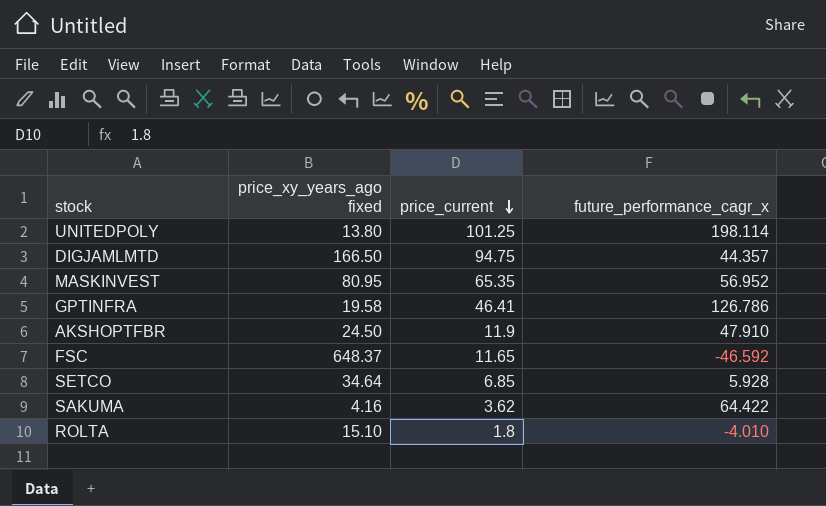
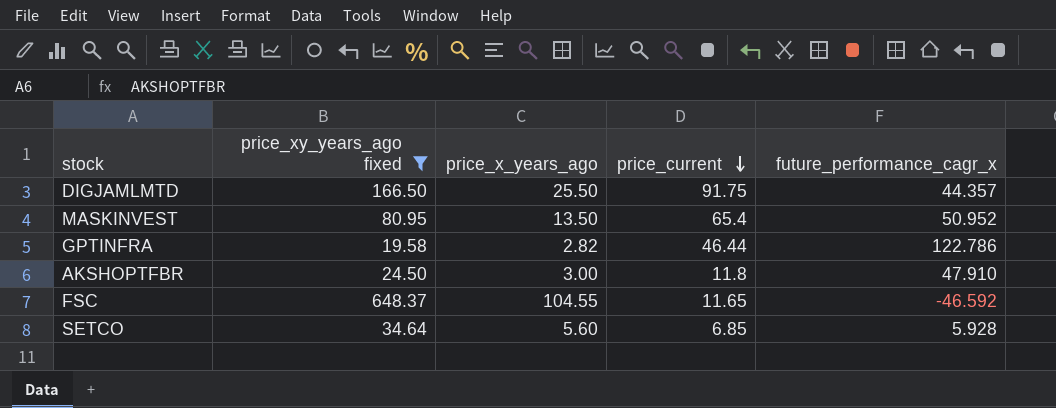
filter: none -> price_xy_years_ago fixed >= 19.58
column price_x_years_ago | position: none -> 3
DIGJAMLMTD | price_current: 94.75 -> 91.75
MASKINVEST | price_current: 65.35 -> 65.4
MASKINVEST | future_performance_cagr_x: 56.952 -> 50.952
GPTINFRA | price_current: 46.41 -> 46.44
GPTINFRA | future_performance_cagr_x: 126.786 -> 122.786
AKSHOPTFBR | price_current: 11.9 -> 11.8

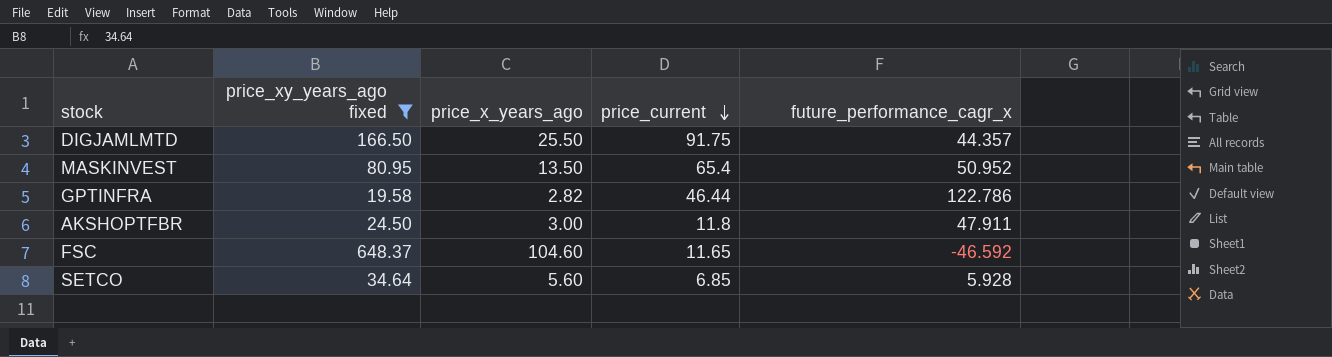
AKSHOPTFBR | future_performance_cagr_x: 47.910 -> 47.911
FSC | price_x_years_ago: 104.55 -> 104.60

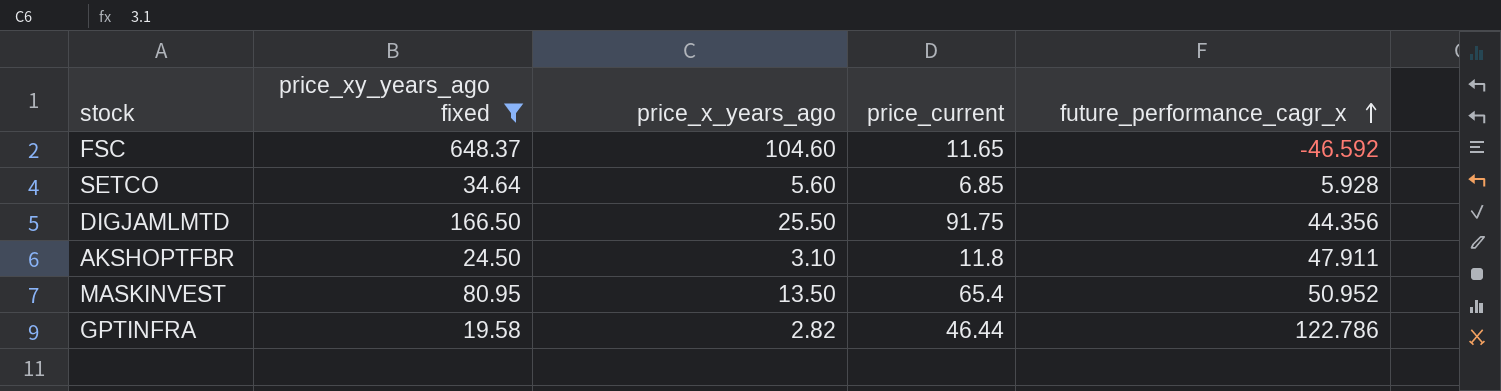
row order: price_current descending -> future_performance_cagr_x ascending
DIGJAMLMTD | future_performance_cagr_x: 44.357 -> 44.356
AKSHOPTFBR | price_x_years_ago: 3.00 -> 3.10

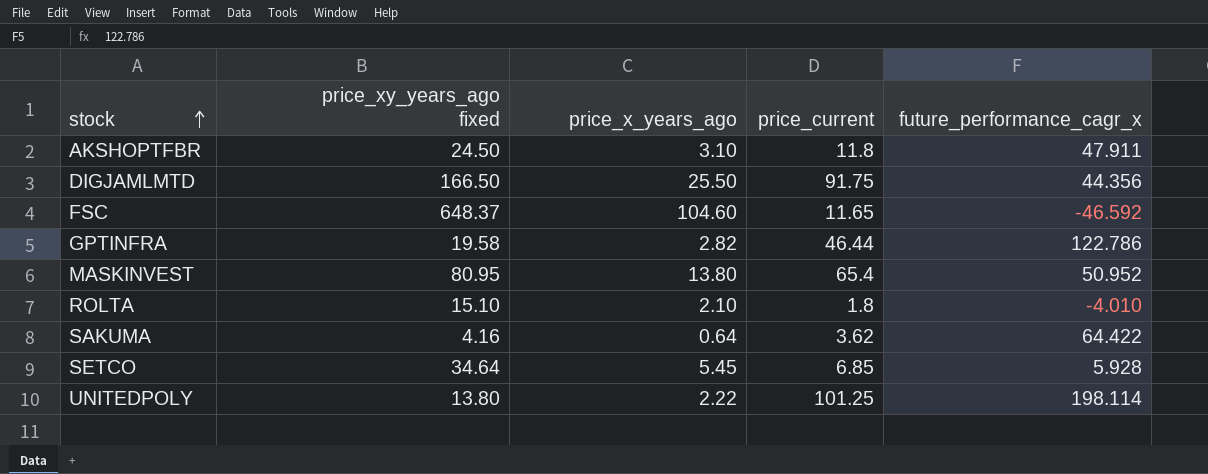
filter: price_xy_years_ago fixed >= 19.58 -> none
row order: future_performance_cagr_x ascending -> stock ascending
MASKINVEST | price_x_years_ago: 13.50 -> 13.80
SETCO | price_x_years_ago: 5.60 -> 5.45

